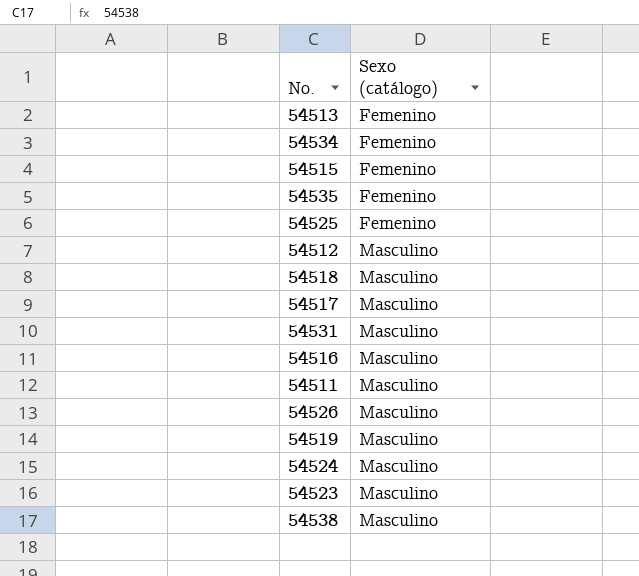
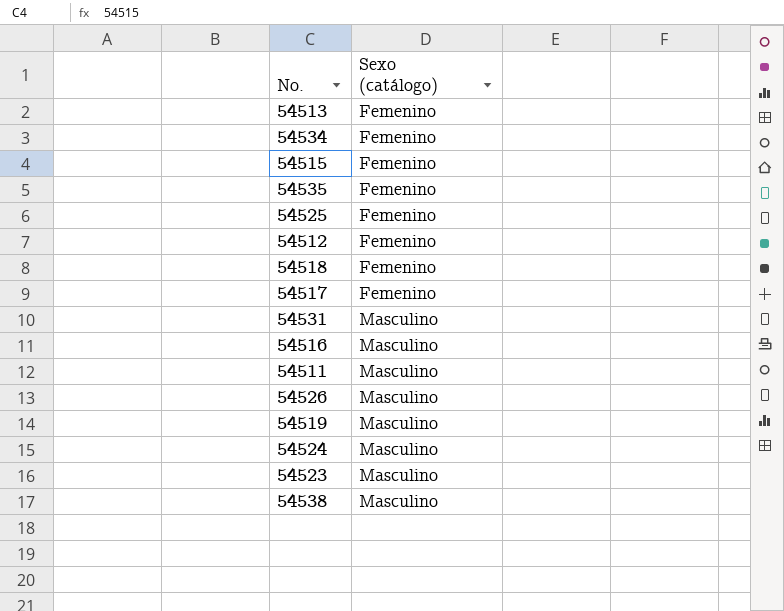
54512 | Sexo (catálogo): Masculino -> Femenino
54518 | Sexo (catálogo): Masculino -> Femenino
54517 | Sexo (catálogo): Masculino -> Femenino

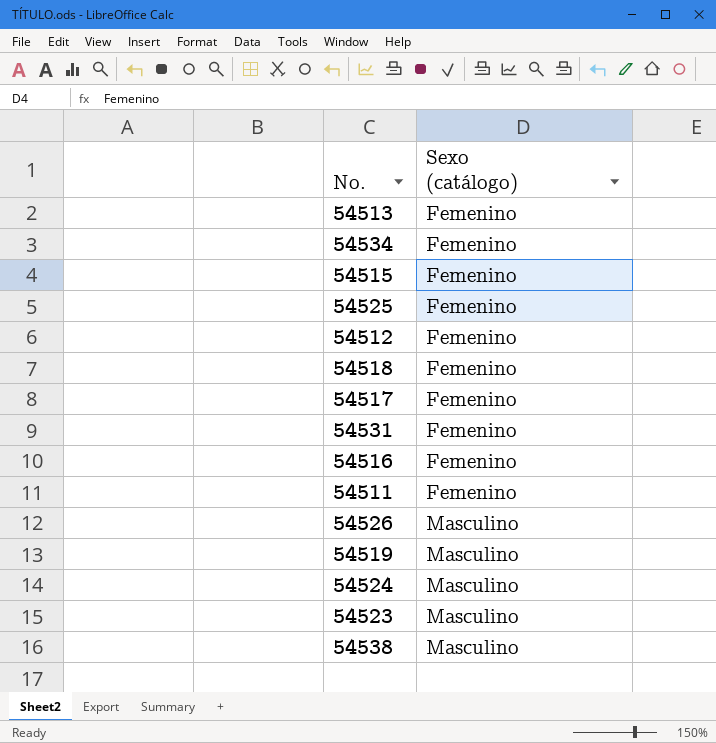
row 54535: Femenino -> none
54531 | Sexo (catálogo): Masculino -> Femenino
54516 | Sexo (catálogo): Masculino -> Femenino
54511 | Sexo (catálogo): Masculino -> Femenino

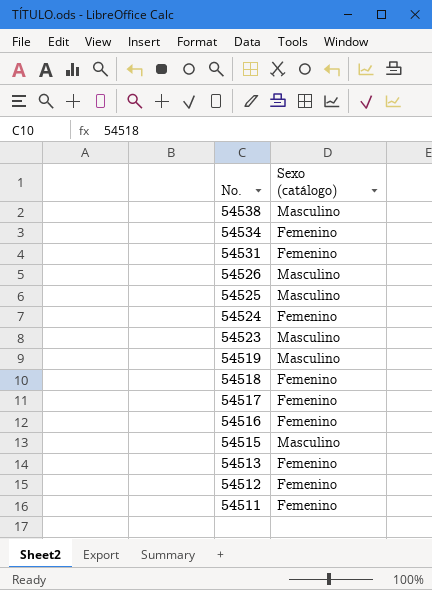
row order: Sexo (catálogo) ascending -> No. descending
54525 | Sexo (catálogo): Femenino -> Masculino
54524 | Sexo (catálogo): Masculino -> Femenino
54515 | Sexo (catálogo): Femenino -> Masculino

